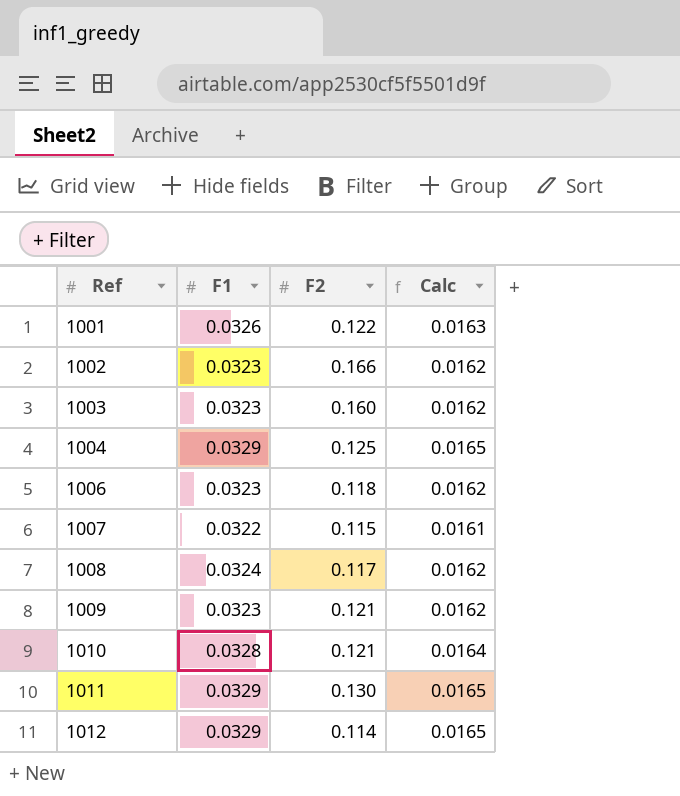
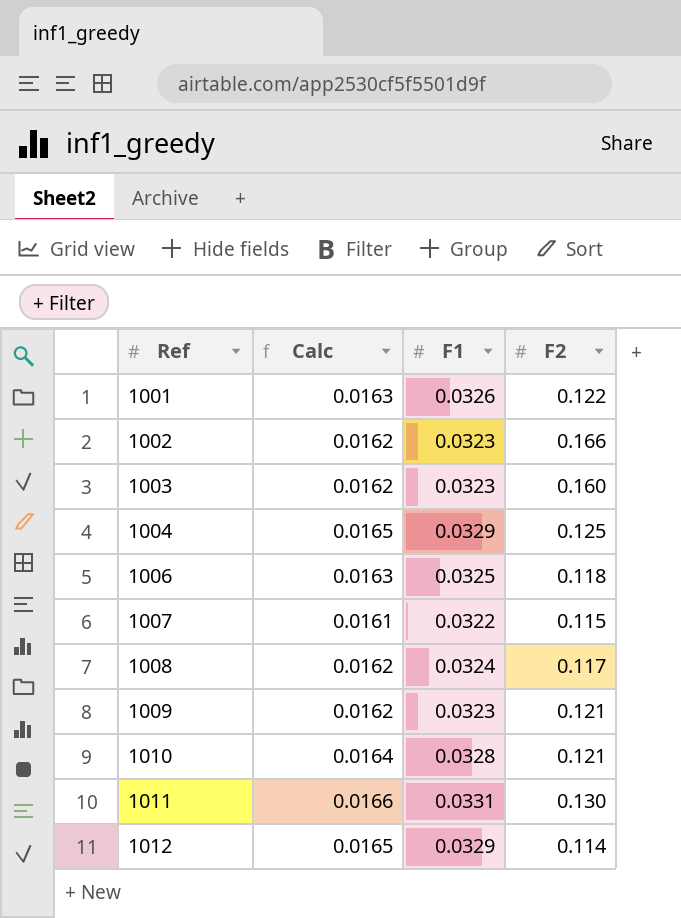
column Calc | position: 4 -> 2
1006 | Calc: 0.0162 -> 0.0163
1006 | F1: 0.0323 -> 0.0325
1011 | Calc: 0.0165 -> 0.0166
1011 | F1: 0.0329 -> 0.0331

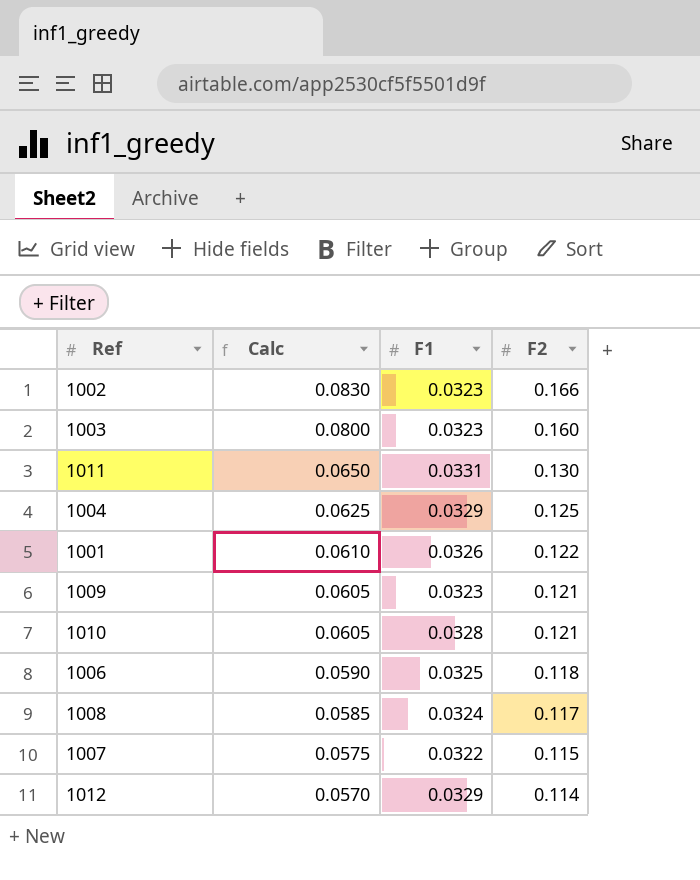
row order: Ref ascending -> Calc descending
column Calc | formula: [F1] * 0.5 -> [F2] * 0.5

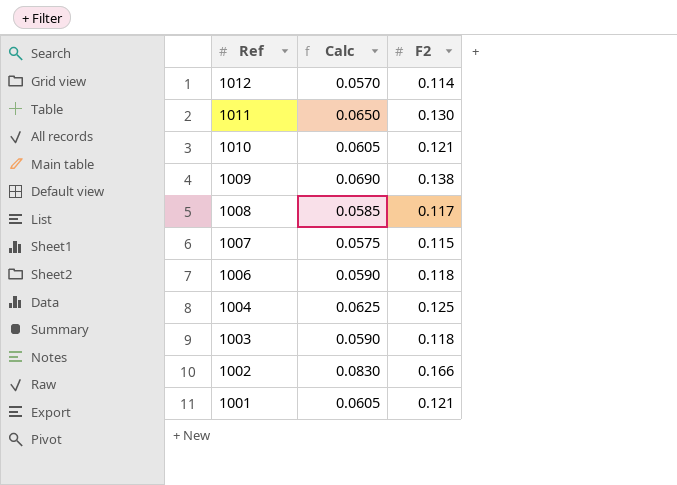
row order: Calc descending -> Ref descending
column F1 | position: 3 -> none
1009 | Calc: 0.0605 -> 0.0690
1009 | F2: 0.121 -> 0.138
1003 | Calc: 0.0800 -> 0.0590
1003 | F2: 0.160 -> 0.118
1001 | Calc: 0.0610 -> 0.0605
1001 | F2: 0.122 -> 0.121

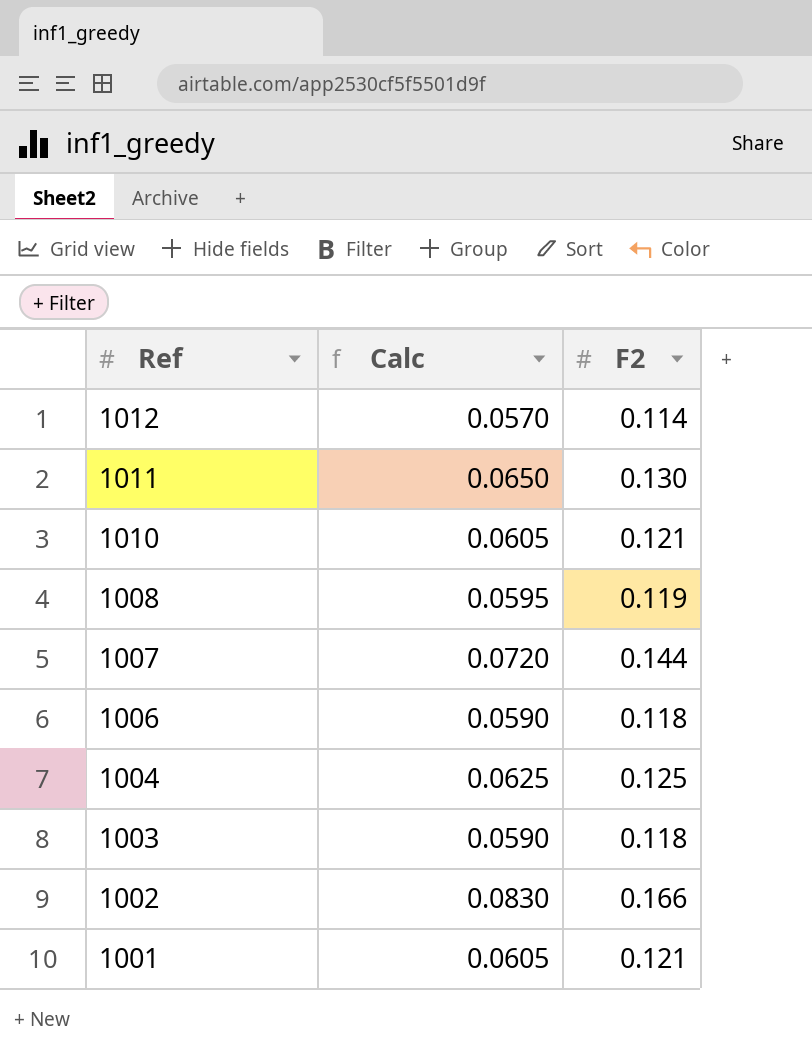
row 1009: 0.0690 | 0.138 -> none
1008 | Calc: 0.0585 -> 0.0595
1008 | F2: 0.117 -> 0.119
1007 | Calc: 0.0575 -> 0.0720
1007 | F2: 0.115 -> 0.144

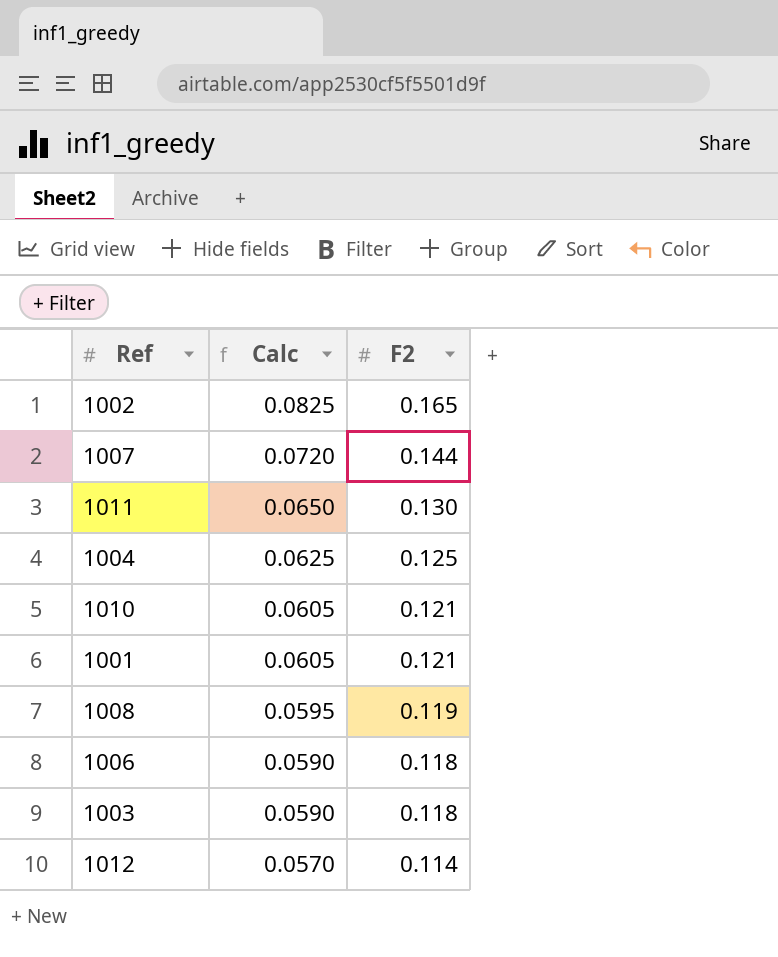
row order: Ref descending -> Calc descending
1002 | Calc: 0.0830 -> 0.0825
1002 | F2: 0.166 -> 0.165

